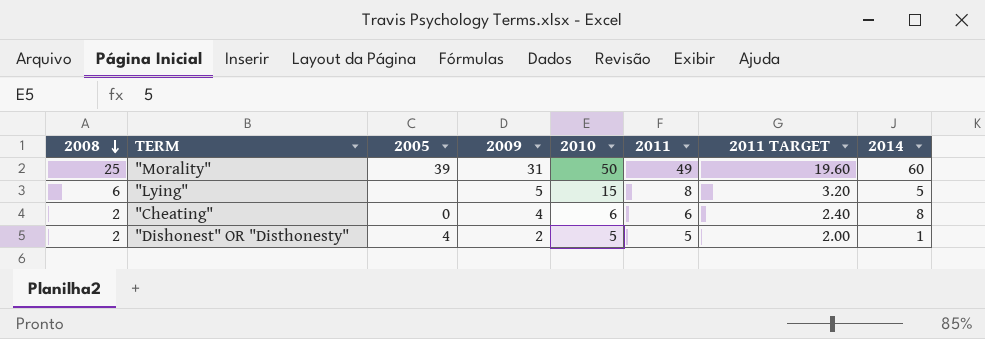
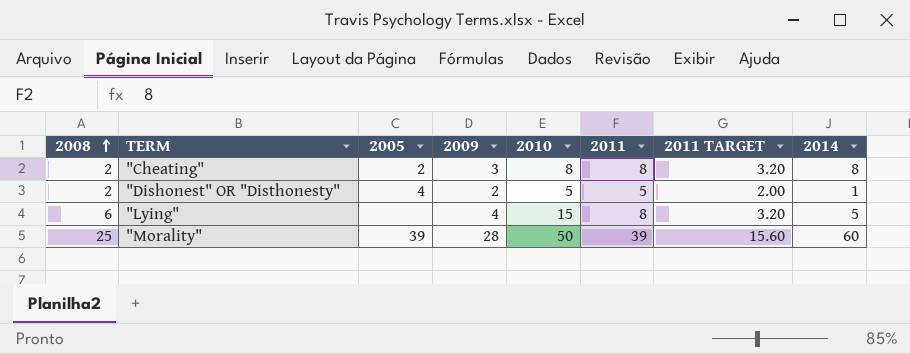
row order: 2008 descending -> 2008 ascending
"Cheating" | 2005: 0 -> 2
"Cheating" | 2009: 4 -> 3
"Cheating" | 2010: 6 -> 8
"Cheating" | 2011: 6 -> 8
"Cheating" | 2011 TARGET: 2.40 -> 3.20
"Lying" | 2009: 5 -> 4
"Morality" | 2009: 31 -> 28
"Morality" | 2011: 49 -> 39
"Morality" | 2011 TARGET: 19.60 -> 15.60

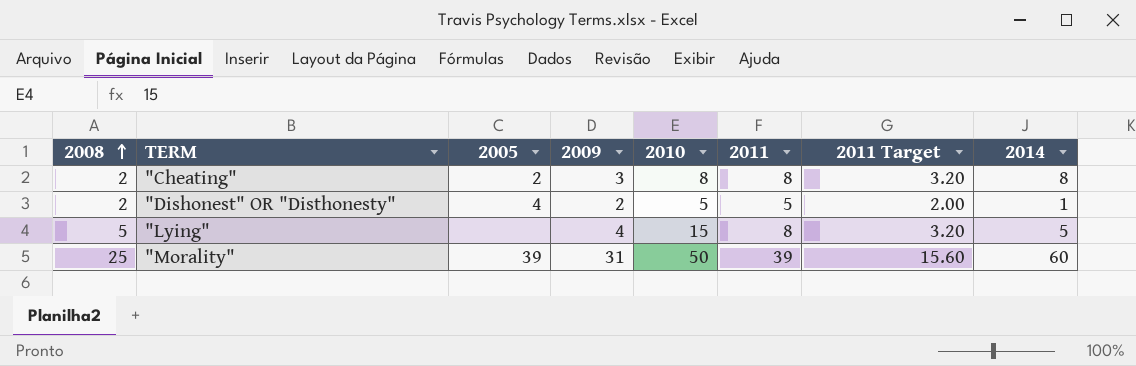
column name: 2011 TARGET -> 2011 Target
"Lying" | 2008: 6 -> 5
"Morality" | 2009: 28 -> 31

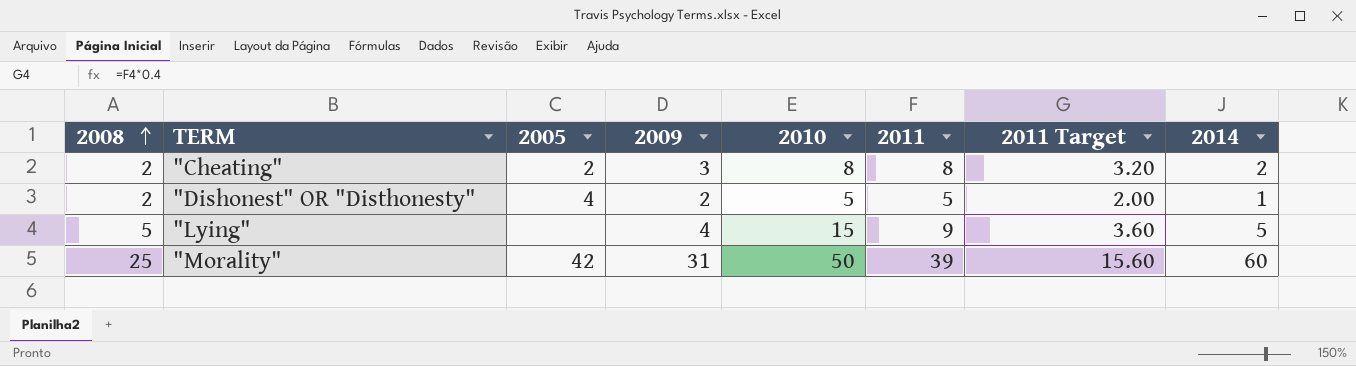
"Cheating" | 2014: 8 -> 2
"Lying" | 2011: 8 -> 9
"Lying" | 2011 Target: 3.20 -> 3.60
"Morality" | 2005: 39 -> 42

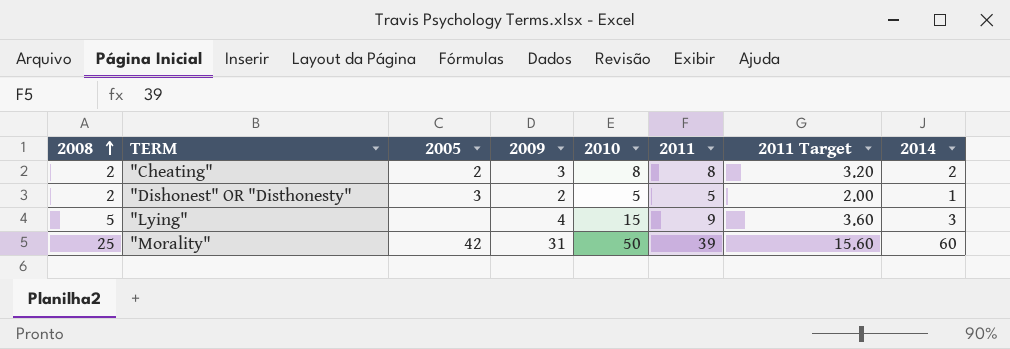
"Dishonest" OR "Disthonesty" | 2005: 4 -> 3
"Lying" | 2014: 5 -> 3

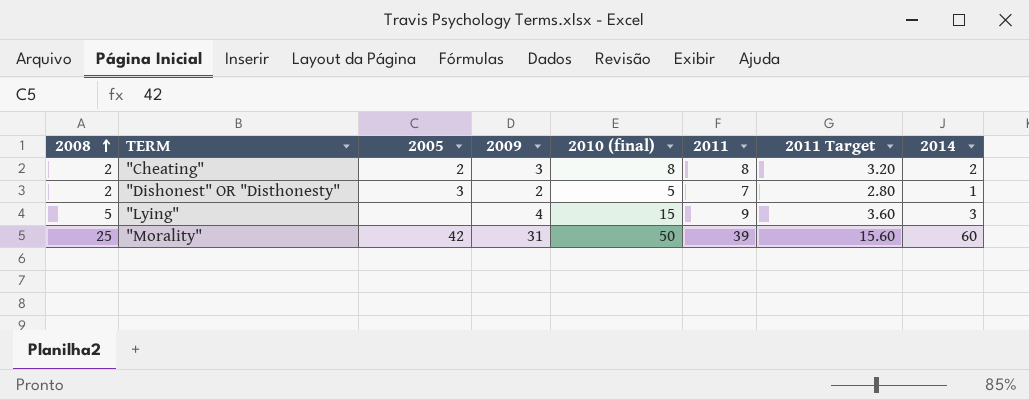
column name: 2010 -> 2010 (final)
"Dishonest" OR "Disthonesty" | 2011: 5 -> 7
"Dishonest" OR "Disthonesty" | 2011 Target: 2.00 -> 2.80

